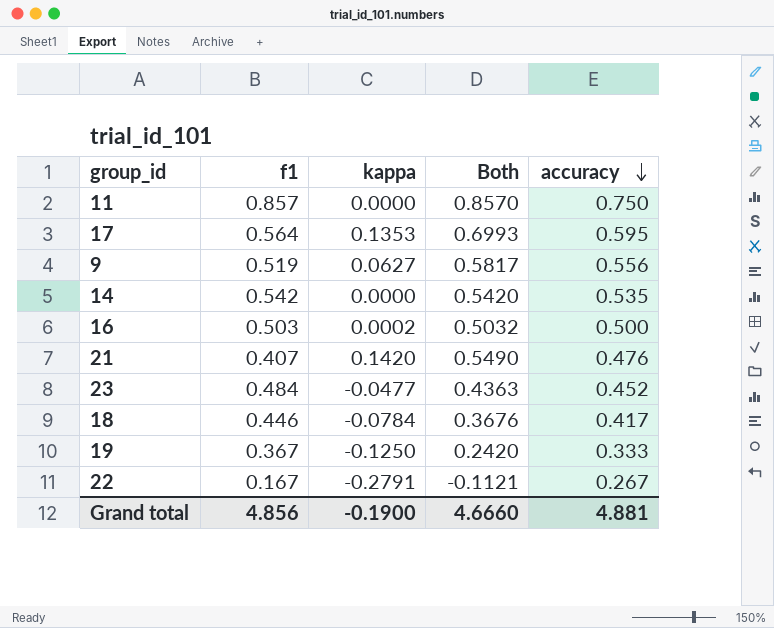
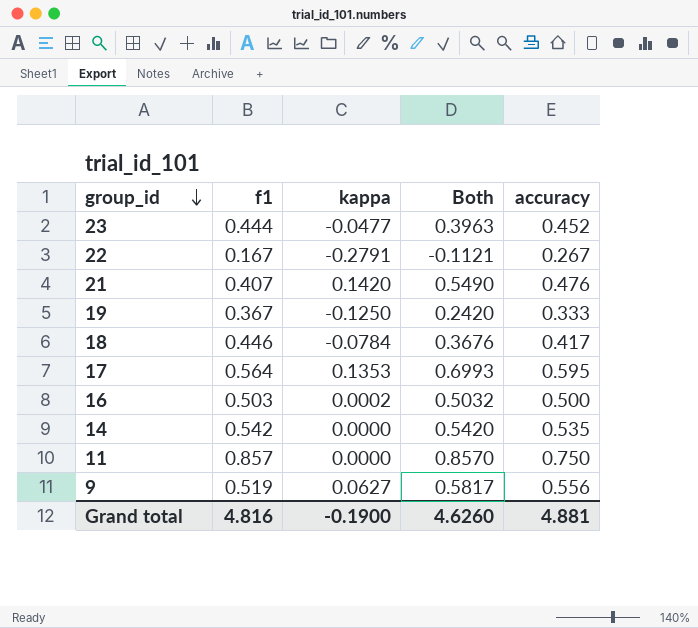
row order: accuracy descending -> group_id descending
23 | f1: 0.484 -> 0.444
23 | Both: 0.4363 -> 0.3963
Grand total | f1: 4.856 -> 4.816
Grand total | Both: 4.6660 -> 4.6260

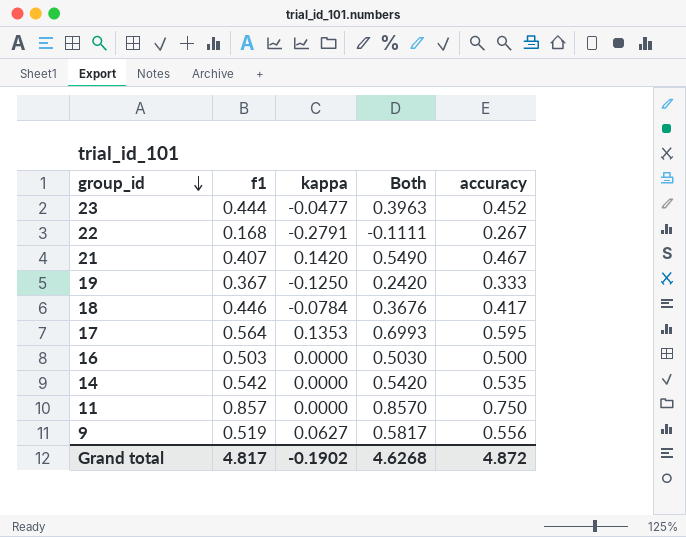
22 | f1: 0.167 -> 0.168
22 | Both: -0.1121 -> -0.1111
21 | accuracy: 0.476 -> 0.467
16 | kappa: 0.0002 -> 0.0000
16 | Both: 0.5032 -> 0.5030
Grand total | f1: 4.816 -> 4.817
Grand total | kappa: -0.1900 -> -0.1902
Grand total | Both: 4.6260 -> 4.6268
Grand total | accuracy: 4.881 -> 4.872

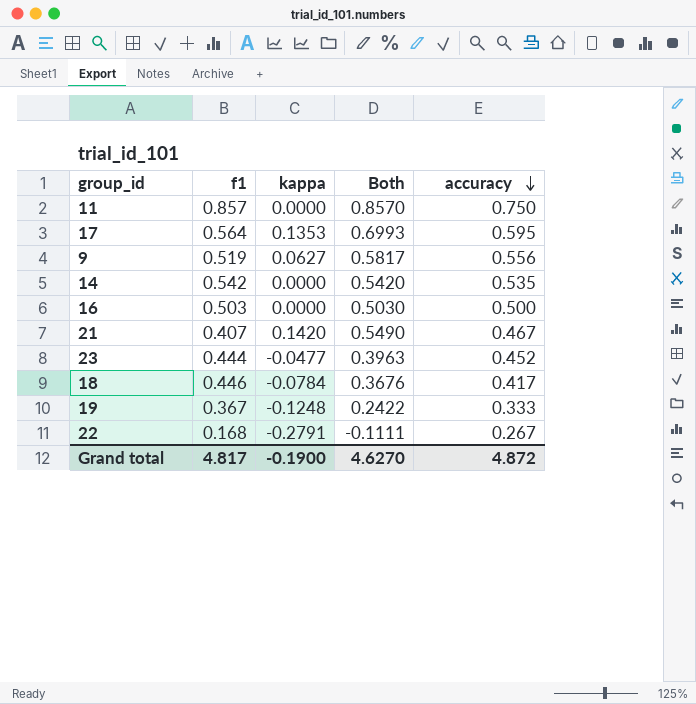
row order: group_id descending -> accuracy descending
19 | kappa: -0.1250 -> -0.1248
19 | Both: 0.2420 -> 0.2422
Grand total | kappa: -0.1902 -> -0.1900
Grand total | Both: 4.6268 -> 4.6270

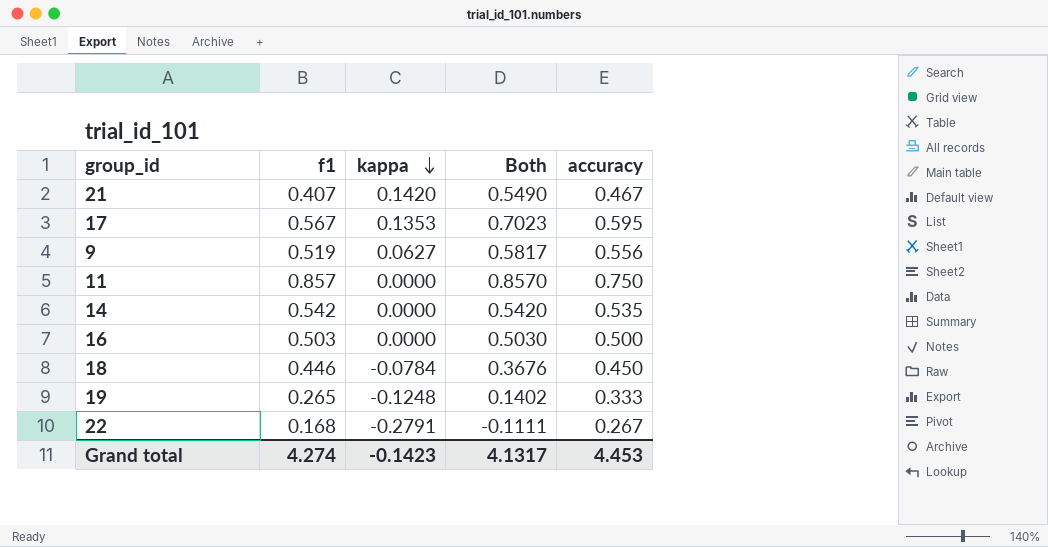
row order: accuracy descending -> kappa descending
row 23: 0.444 | -0.0477 | 0.3963 | 0.452 -> none
17 | f1: 0.564 -> 0.567
17 | Both: 0.6993 -> 0.7023
18 | accuracy: 0.417 -> 0.450
19 | f1: 0.367 -> 0.265
19 | Both: 0.2422 -> 0.1402
Grand total | f1: 4.817 -> 4.274
Grand total | kappa: -0.1900 -> -0.1423
Grand total | Both: 4.6270 -> 4.1317
Grand total | accuracy: 4.872 -> 4.453

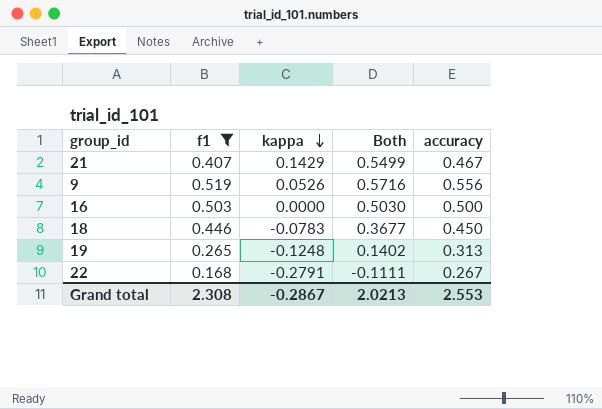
filter: none -> f1 <= 0.519
21 | kappa: 0.1420 -> 0.1429
21 | Both: 0.5490 -> 0.5499
9 | kappa: 0.0627 -> 0.0526
9 | Both: 0.5817 -> 0.5716
18 | kappa: -0.0784 -> -0.0783
18 | Both: 0.3676 -> 0.3677
19 | accuracy: 0.333 -> 0.313
Grand total | f1: 4.274 -> 2.308
Grand total | kappa: -0.1423 -> -0.2867
Grand total | Both: 4.1317 -> 2.0213
Grand total | accuracy: 4.453 -> 2.553

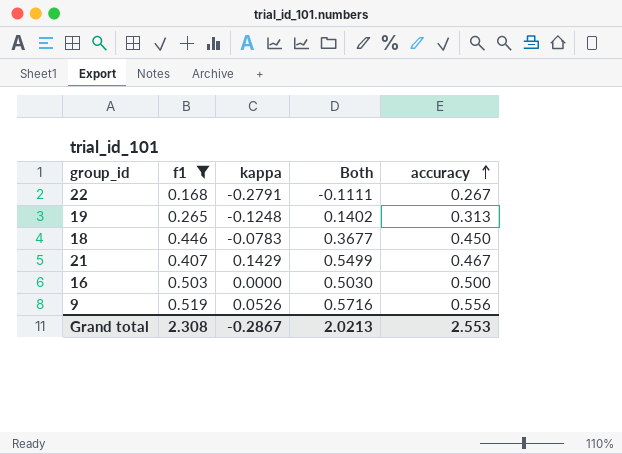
row order: kappa descending -> accuracy ascending

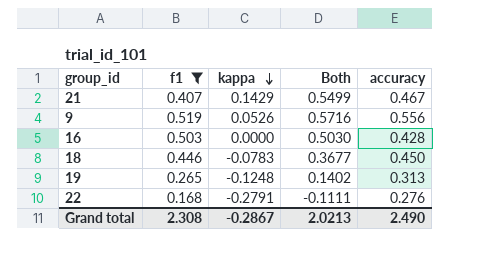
row order: accuracy ascending -> kappa descending
16 | accuracy: 0.500 -> 0.428
22 | accuracy: 0.267 -> 0.276
Grand total | accuracy: 2.553 -> 2.490

